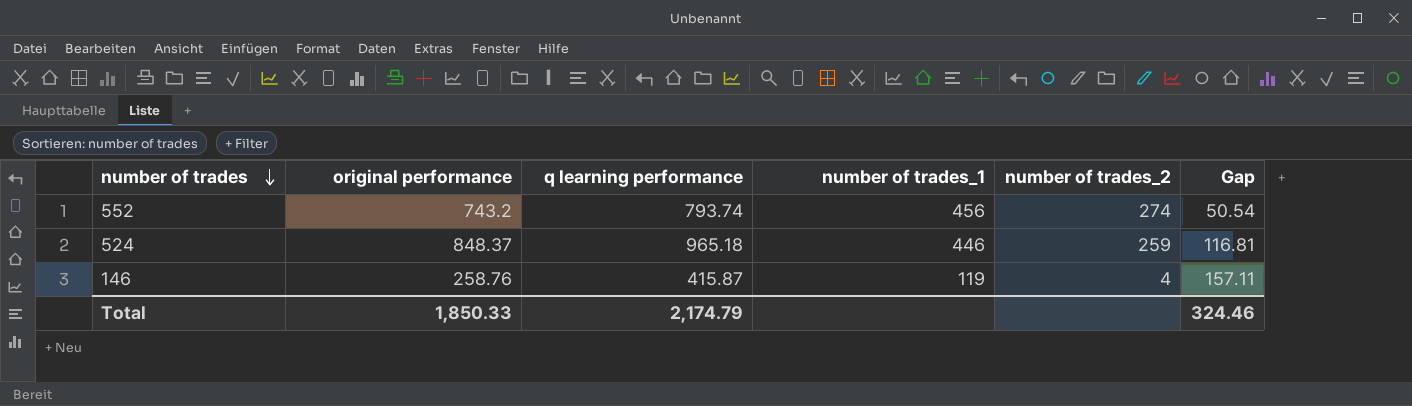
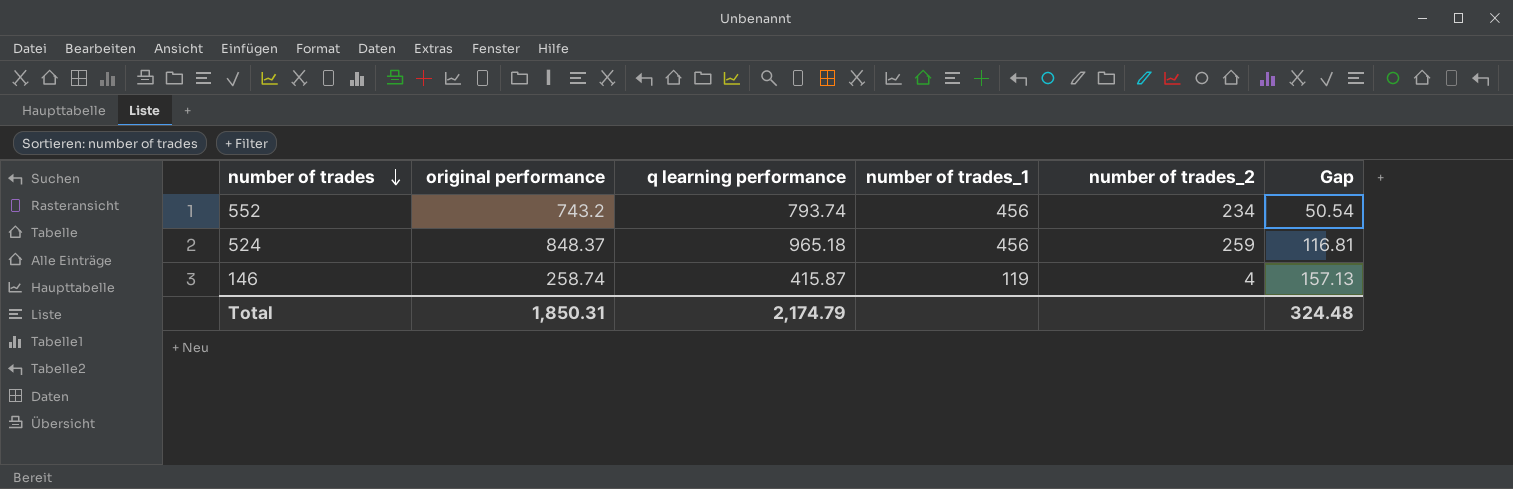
552 | number of trades_2: 274 -> 234
524 | number of trades_1: 446 -> 456
146 | original performance: 258.76 -> 258.74
146 | Gap: 157.11 -> 157.13
Total | original performance: 1,850.33 -> 1,850.31
Total | Gap: 324.46 -> 324.48

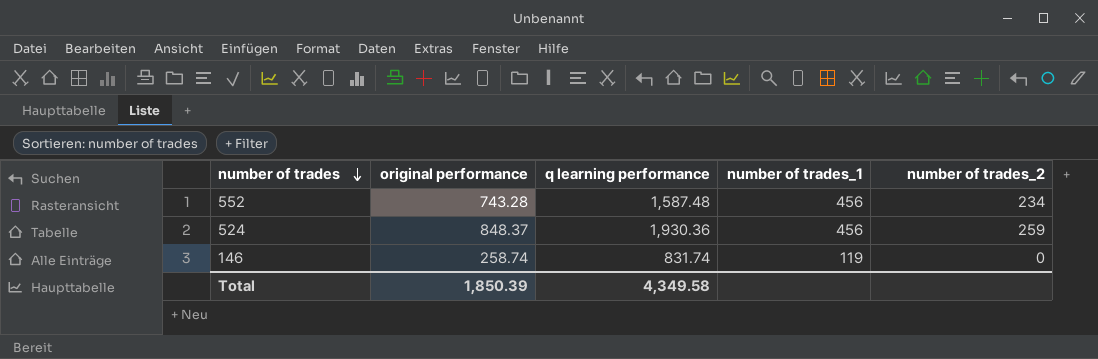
column Gap | formula: [q learning performance] - [original performance] -> none
552 | original performance: 743.2 -> 743.28
552 | q learning performance: 793.74 -> 1,587.48
524 | q learning performance: 965.18 -> 1,930.36
146 | q learning performance: 415.87 -> 831.74
146 | number of trades_2: 4 -> 0
Total | original performance: 1,850.31 -> 1,850.39
Total | q learning performance: 2,174.79 -> 4,349.58

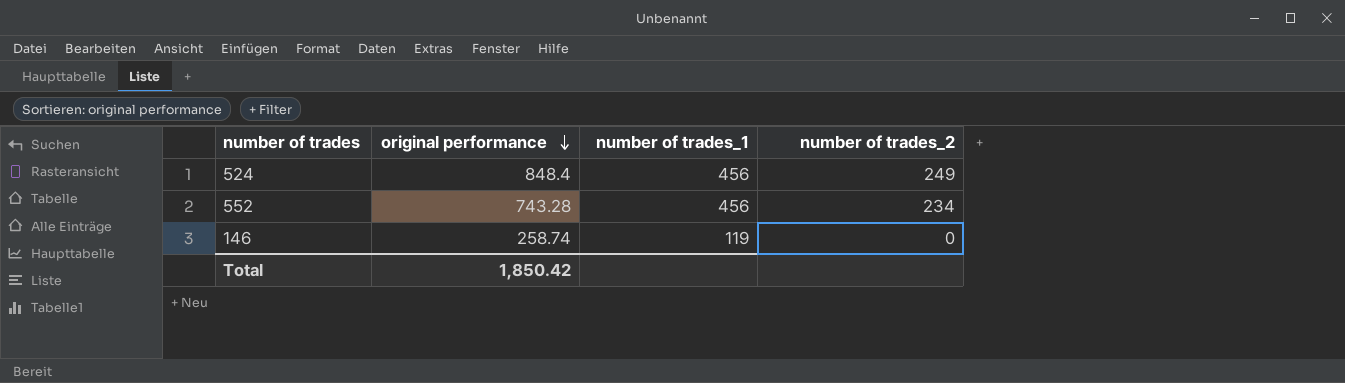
row order: number of trades descending -> original performance descending
column q learning performance | position: 3 -> none
524 | original performance: 848.37 -> 848.4
524 | number of trades_2: 259 -> 249
Total | original performance: 1,850.39 -> 1,850.42

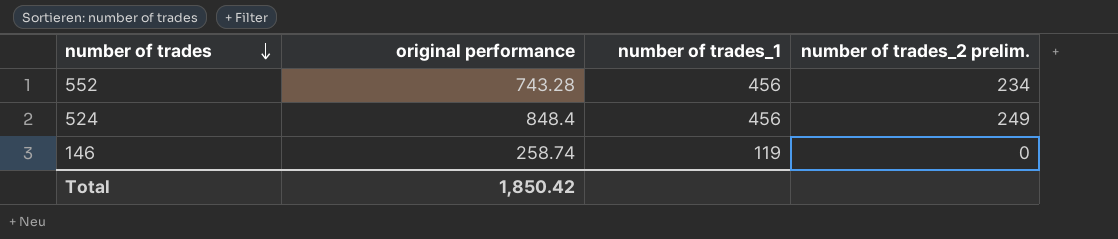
row order: original performance descending -> number of trades descending
column name: number of trades_2 -> number of trades_2 prelim.

